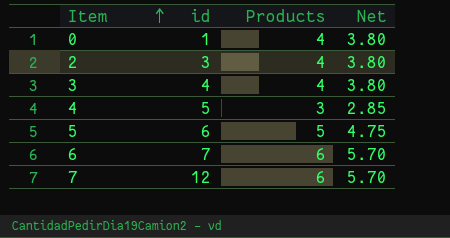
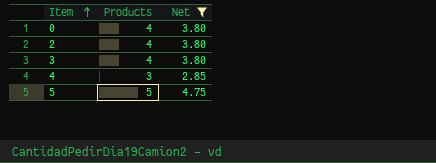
filter: none -> Net != 5.70
column id | position: 2 -> none

